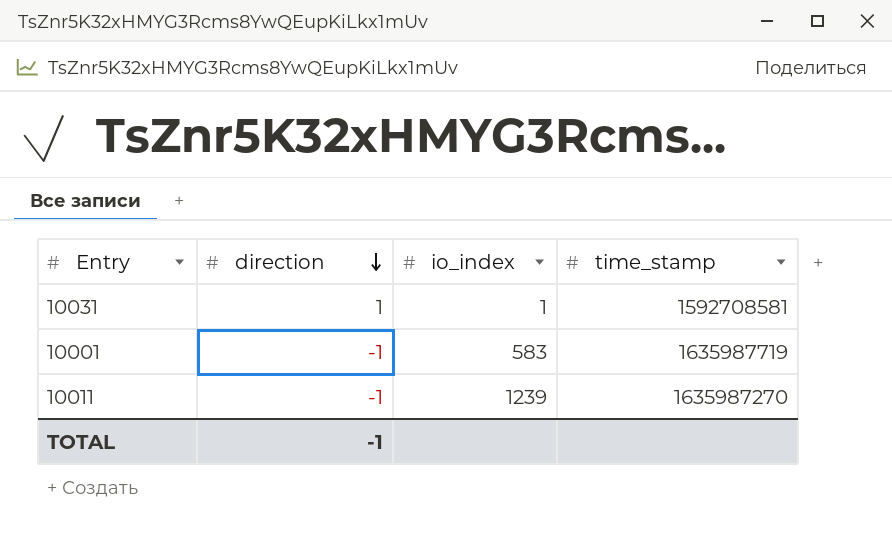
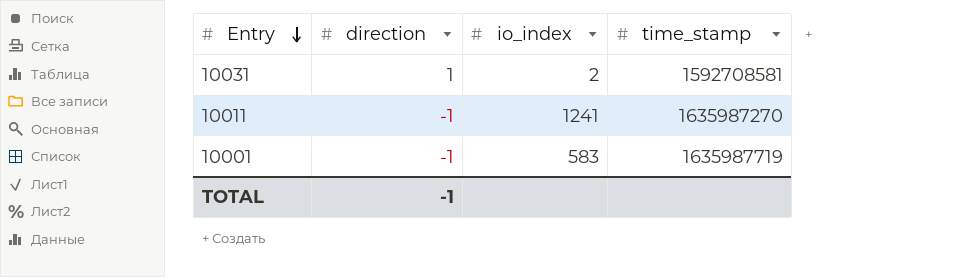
row order: direction descending -> Entry descending
10031 | io_index: 1 -> 2
10011 | io_index: 1239 -> 1241

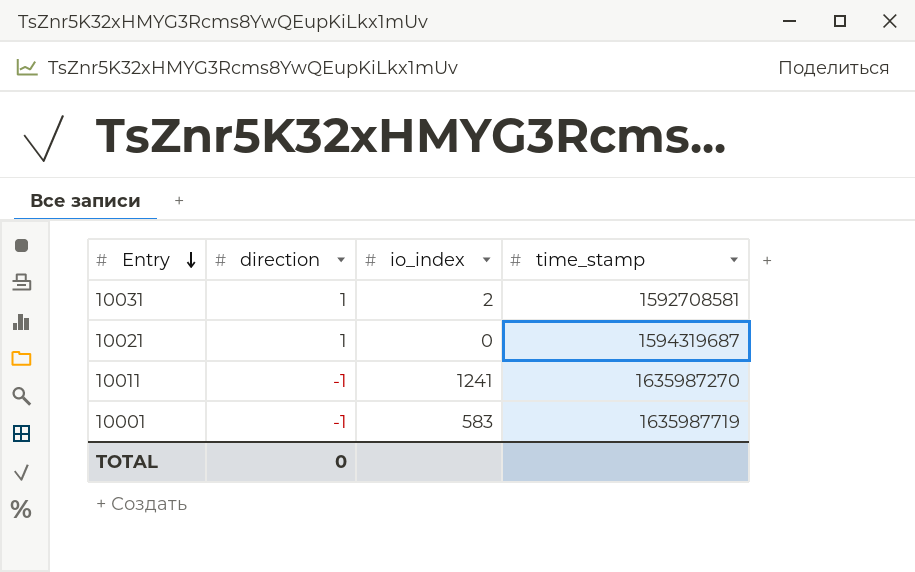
row 10021: none -> 1 | 0 | 1594319687
TOTAL | direction: -1 -> 0

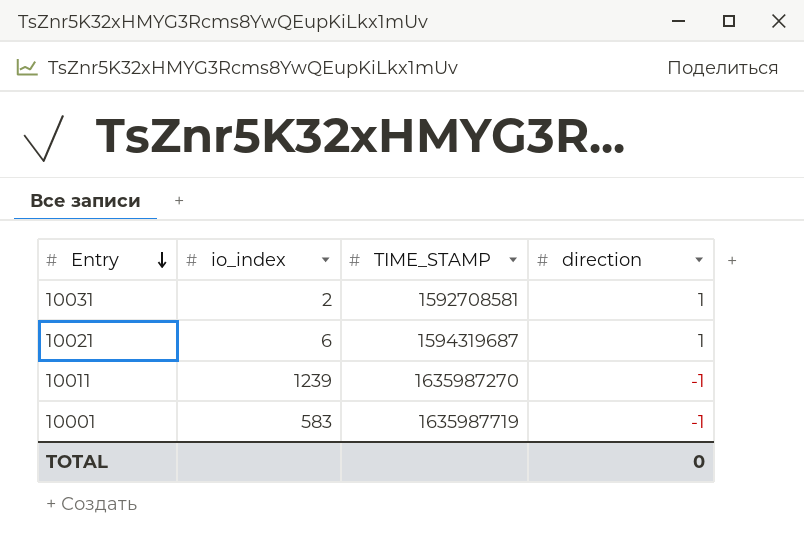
column name: time_stamp -> TIME_STAMP
column direction | position: 2 -> 4
10021 | io_index: 0 -> 6
10011 | io_index: 1241 -> 1239

